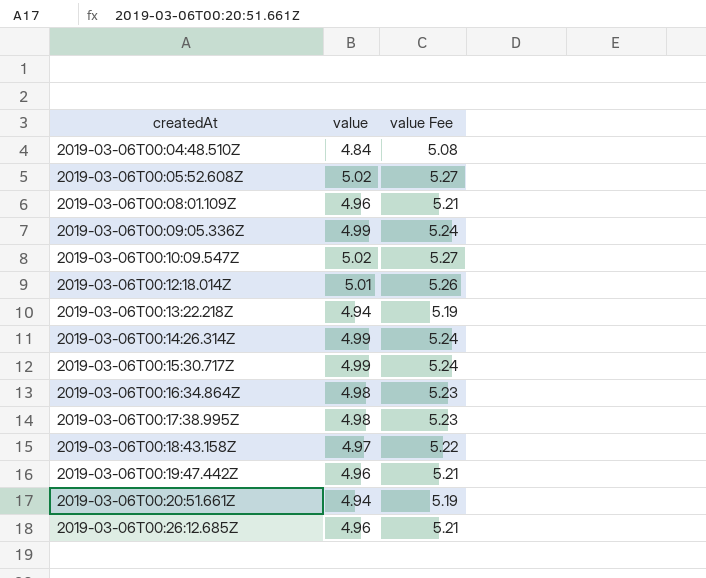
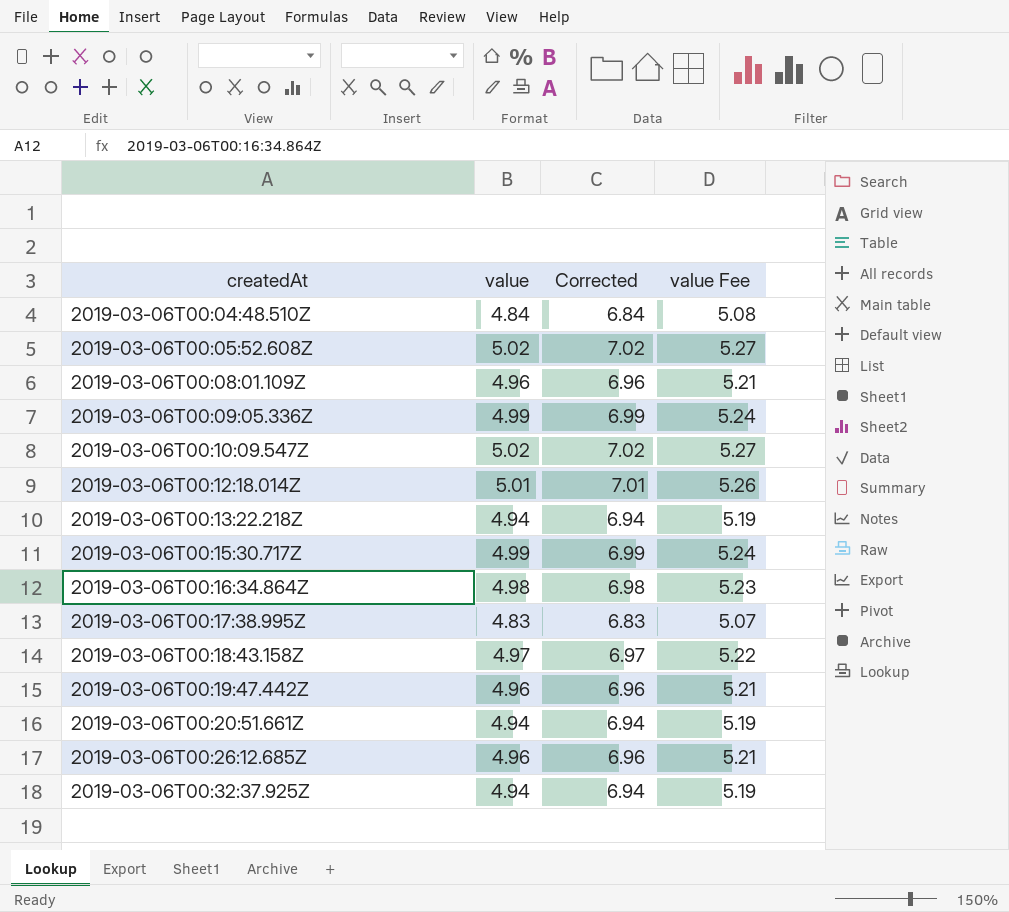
column Corrected | formula: none -> [value] + 2
row 2019-03-06T00:14:26.314Z: 4.99 | 5.24 -> none
2019-03-06T00:17:38.995Z | value: 4.98 -> 4.83
2019-03-06T00:17:38.995Z | value Fee: 5.23 -> 5.07
row 2019-03-06T00:32:37.925Z: none -> 4.94 | 6.94 | 5.19

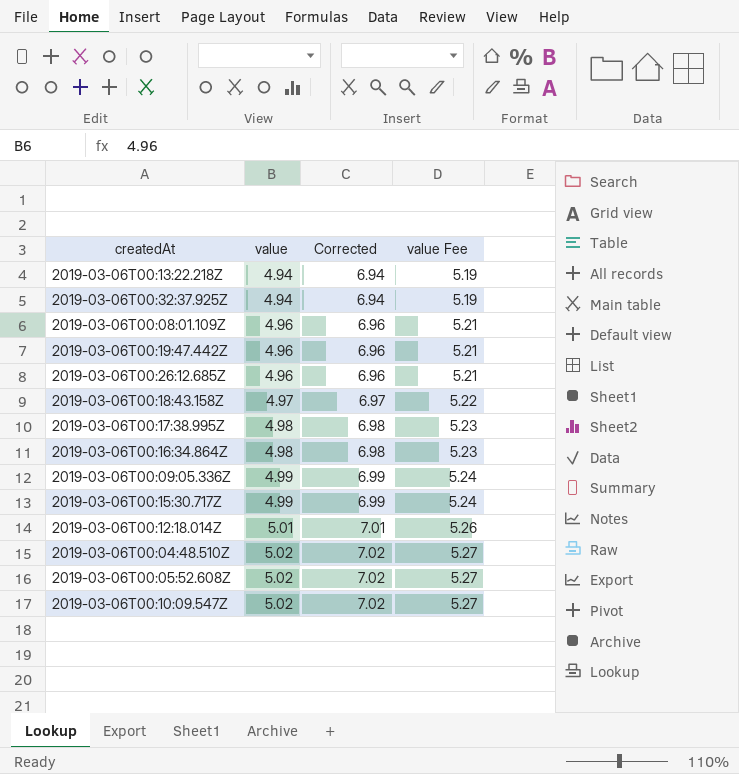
row order: createdAt ascending -> value ascending
row 2019-03-06T00:20:51.661Z: 4.94 | 6.94 | 5.19 -> none
2019-03-06T00:17:38.995Z | value: 4.83 -> 4.98
2019-03-06T00:17:38.995Z | Corrected: 6.83 -> 6.98
2019-03-06T00:17:38.995Z | value Fee: 5.07 -> 5.23
2019-03-06T00:04:48.510Z | value: 4.84 -> 5.02
2019-03-06T00:04:48.510Z | Corrected: 6.84 -> 7.02
2019-03-06T00:04:48.510Z | value Fee: 5.08 -> 5.27

